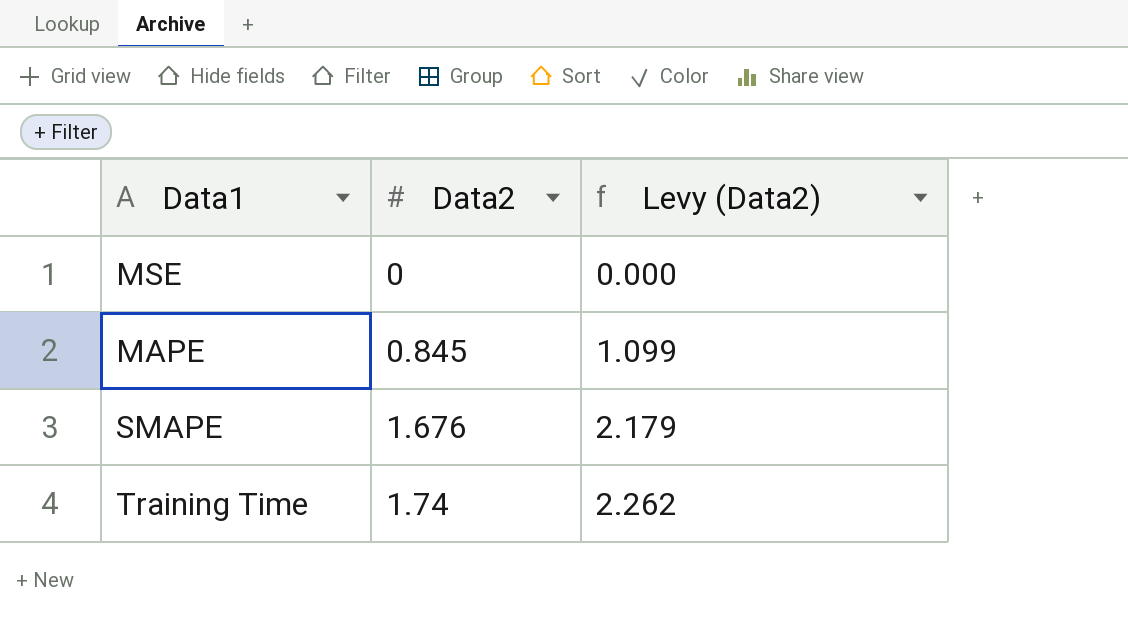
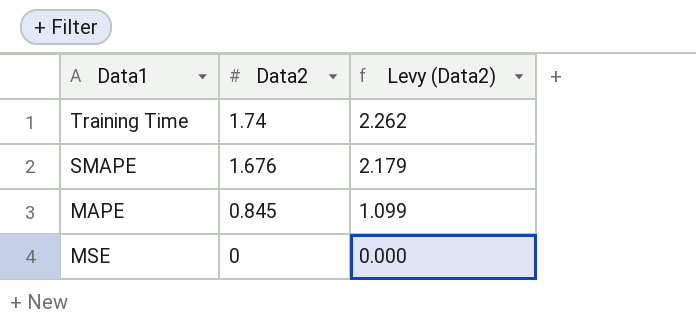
row order: Data2 ascending -> Data2 descending

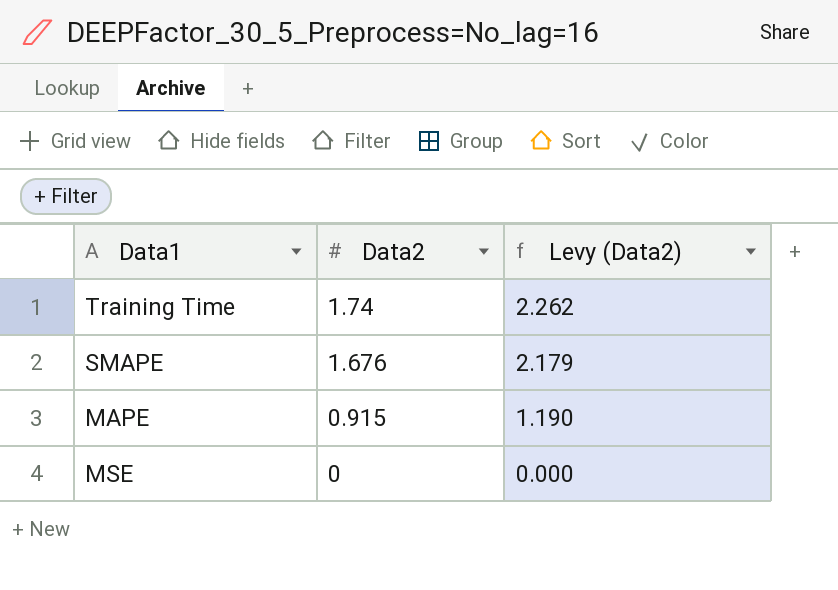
MAPE | Data2: 0.845 -> 0.915
MAPE | Levy (Data2): 1.099 -> 1.190

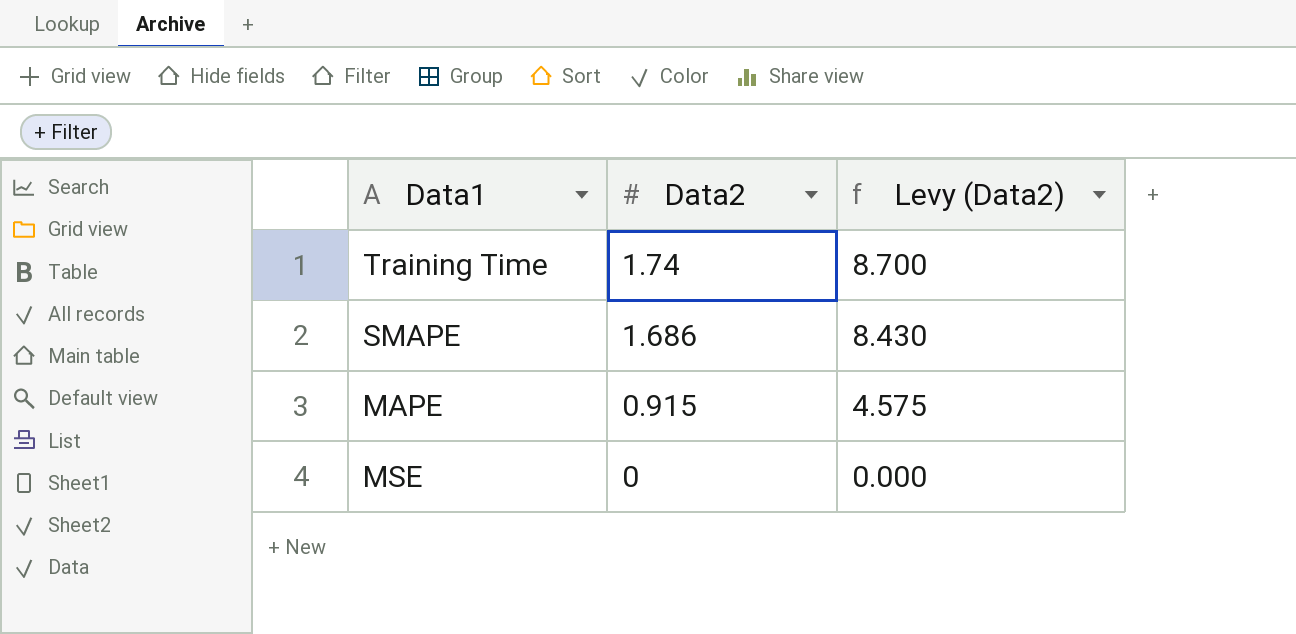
column Levy (Data2) | formula: [Data2] * 1.3 -> [Data2] * 5
SMAPE | Data2: 1.676 -> 1.686

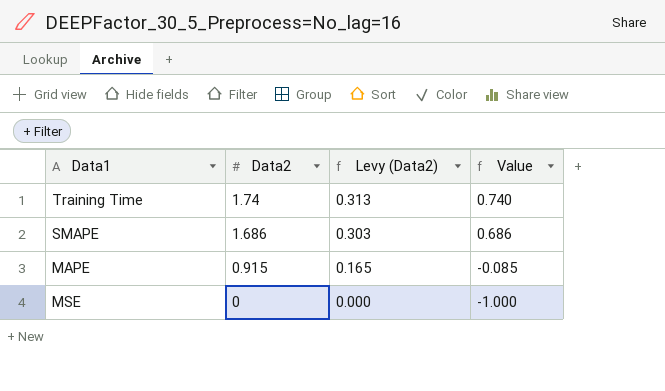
column Levy (Data2) | formula: [Data2] * 5 -> [Data2] * 0.18
column Value | formula: none -> [Data2] - 1

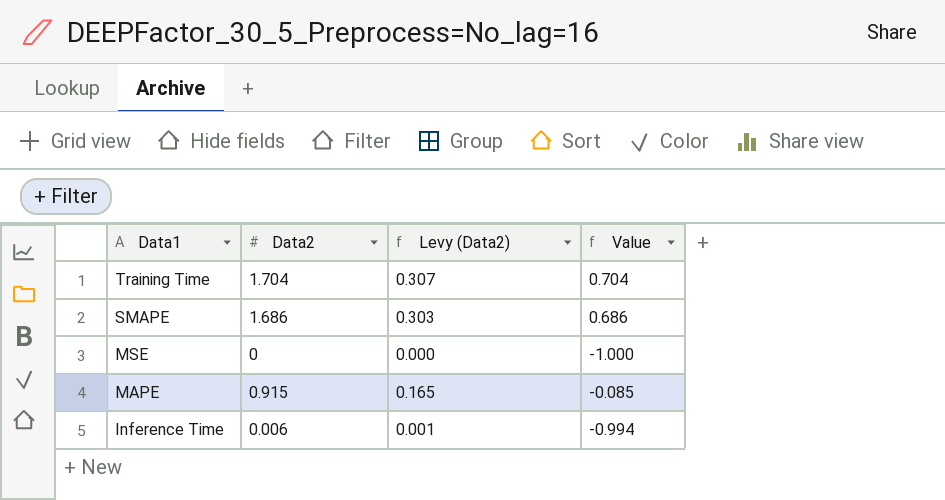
row order: Data2 descending -> Data1 descending
Training Time | Data2: 1.74 -> 1.704
Training Time | Levy (Data2): 0.313 -> 0.307
Training Time | Value: 0.740 -> 0.704
row Inference Time: none -> 0.006 | 0.001 | -0.994

